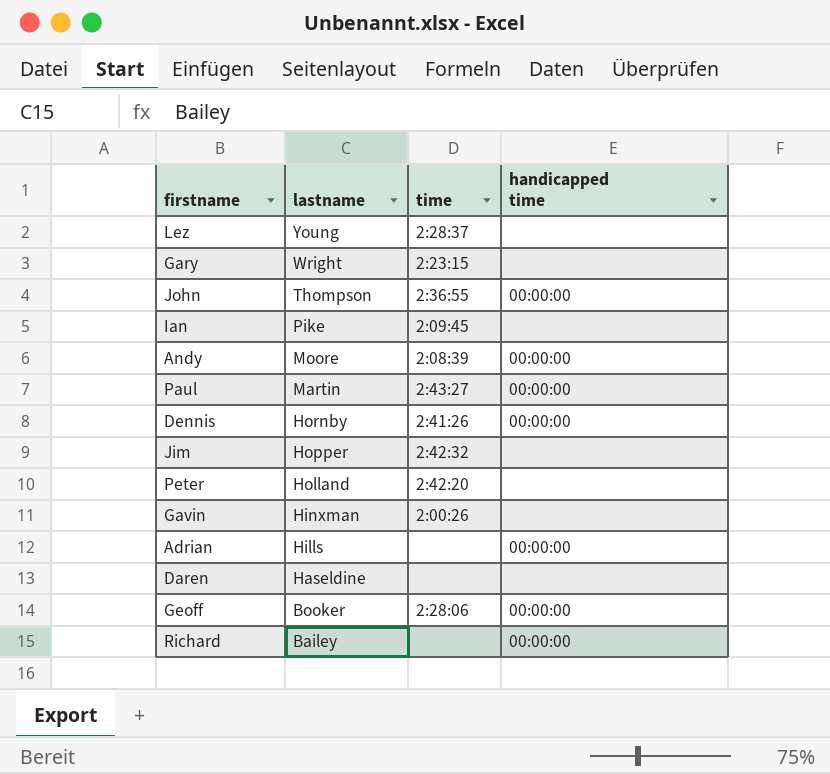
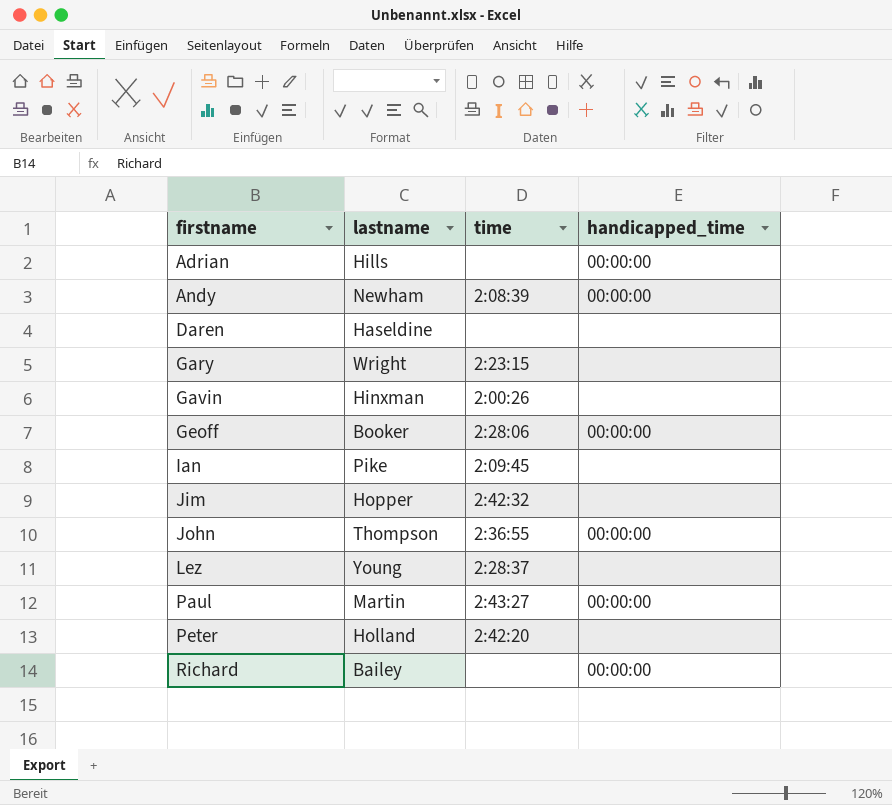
row order: lastname descending -> firstname ascending
column name: handicapped time -> handicapped_time
row Dennis: Hornby | 2:41:26 | 00:00:00 -> none
Andy | lastname: Moore -> Newham

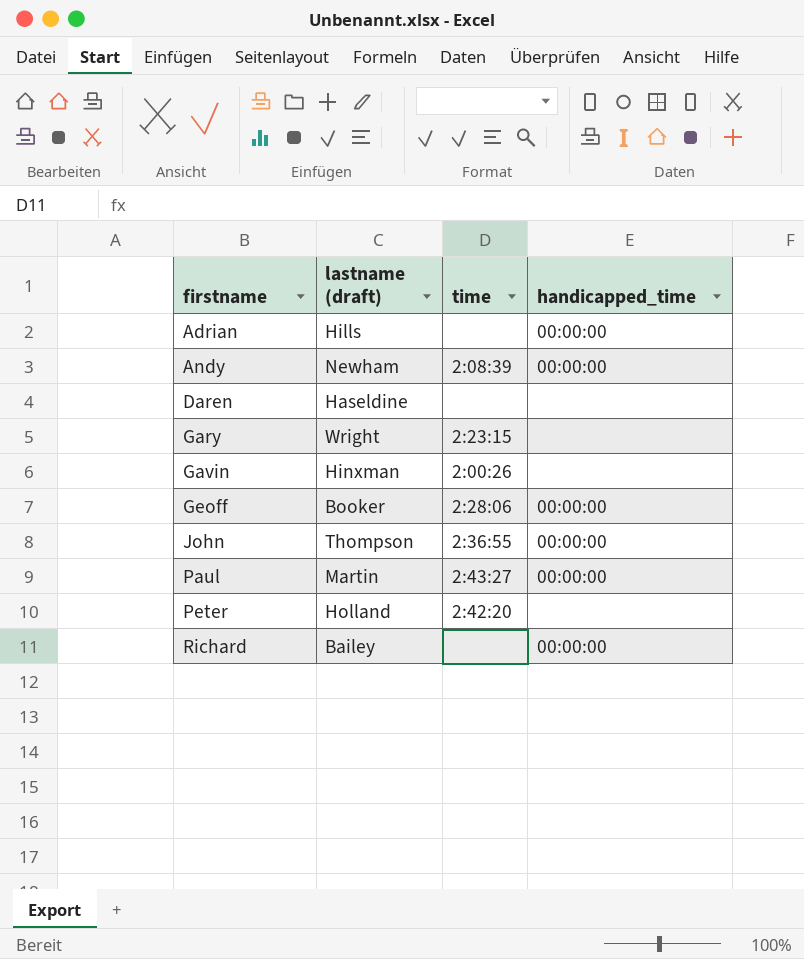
column name: lastname -> lastname (draft)
row Ian: Pike | 2:09:45 | none -> none
row Jim: Hopper | 2:42:32 | none -> none
row Lez: Young | 2:28:37 | none -> none

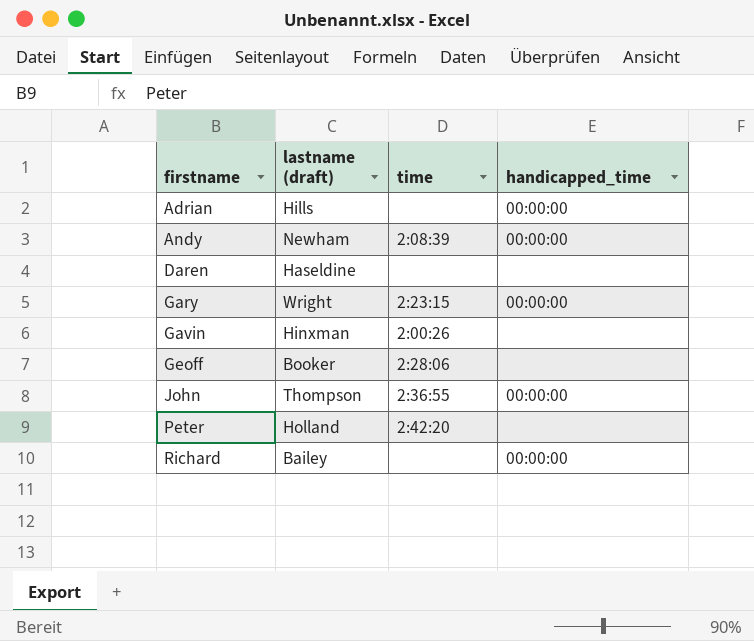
row Paul: Martin | 2:43:27 | 00:00:00 -> none
Gary | handicapped_time: none -> 00:00:00
Geoff | handicapped_time: 00:00:00 -> none

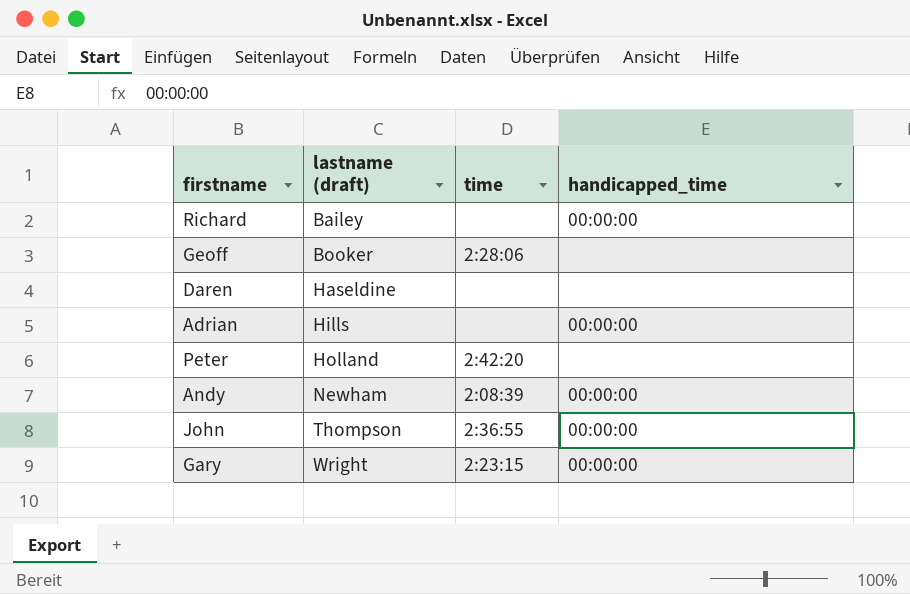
row order: firstname ascending -> lastname (draft) ascending
row Gavin: Hinxman | 2:00:26 | none -> none

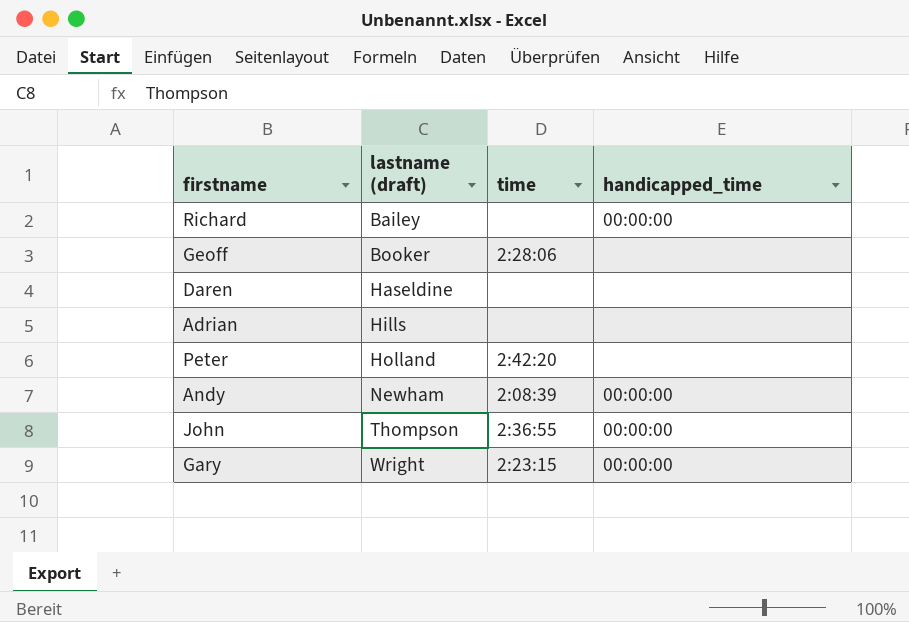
Adrian | handicapped_time: 00:00:00 -> none

